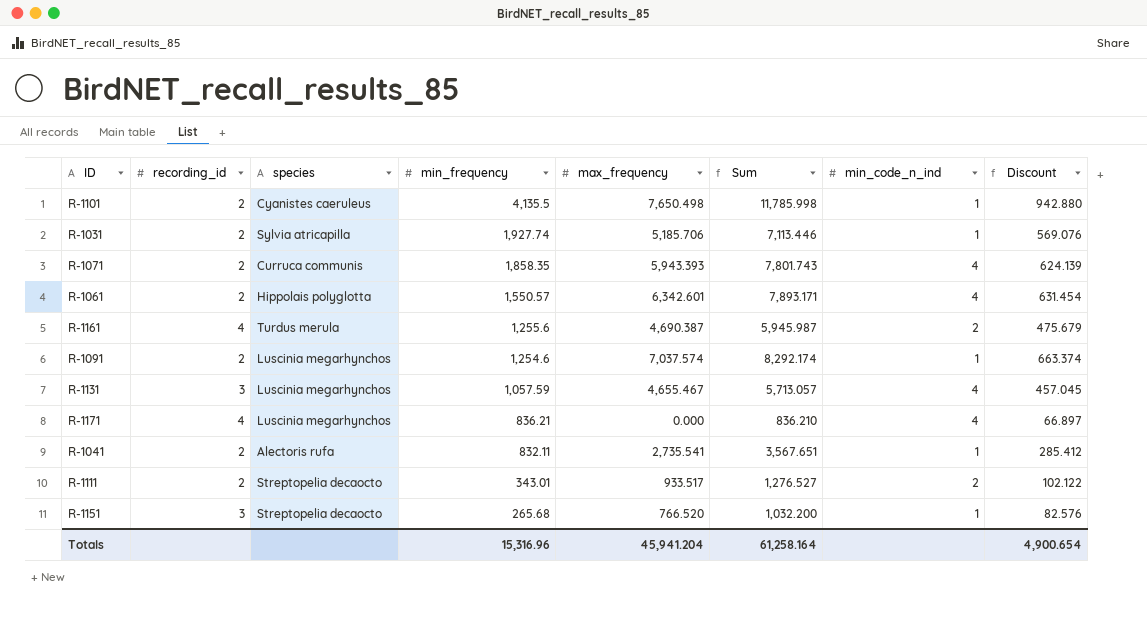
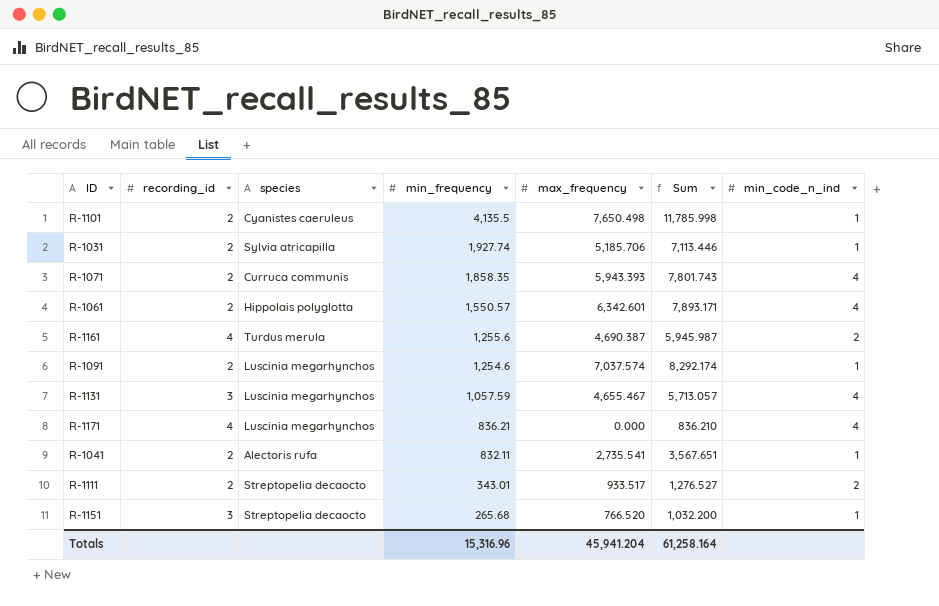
column Discount | formula: [Sum] * 0.08 -> none

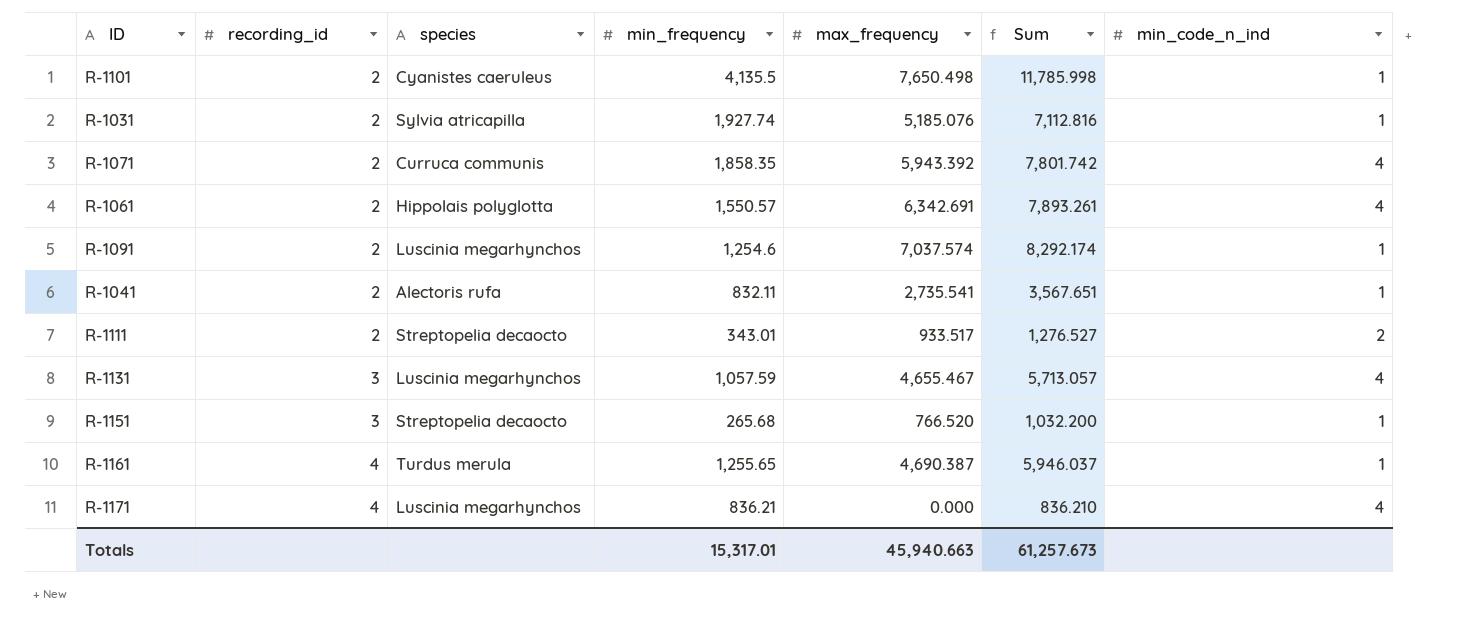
row order: min_frequency descending -> recording_id ascending
R-1031 | max_frequency: 5,185.706 -> 5,185.076
R-1031 | Sum: 7,113.446 -> 7,112.816
R-1071 | max_frequency: 5,943.393 -> 5,943.392
R-1071 | Sum: 7,801.743 -> 7,801.742
R-1061 | max_frequency: 6,342.601 -> 6,342.691
R-1061 | Sum: 7,893.171 -> 7,893.261
R-1161 | min_frequency: 1,255.6 -> 1,255.65
R-1161 | Sum: 5,945.987 -> 5,946.037
R-1161 | min_code_n_ind: 2 -> 1
Totals | min_frequency: 15,316.96 -> 15,317.01
Totals | max_frequency: 45,941.204 -> 45,940.663
Totals | Sum: 61,258.164 -> 61,257.673

